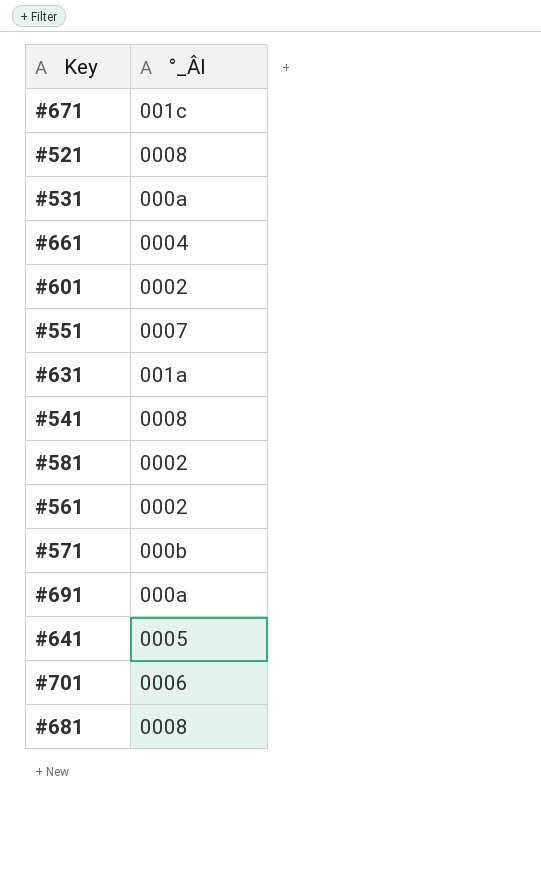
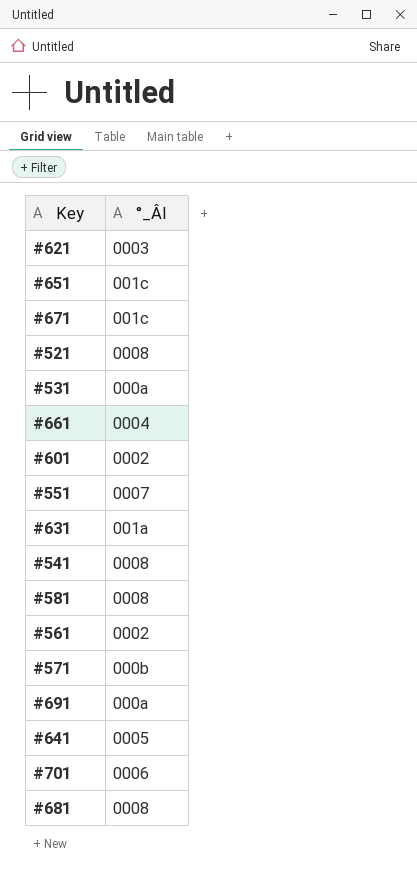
row #621: none -> 0003
row #651: none -> 001c
#581 | °_ÂI: 0002 -> 0008

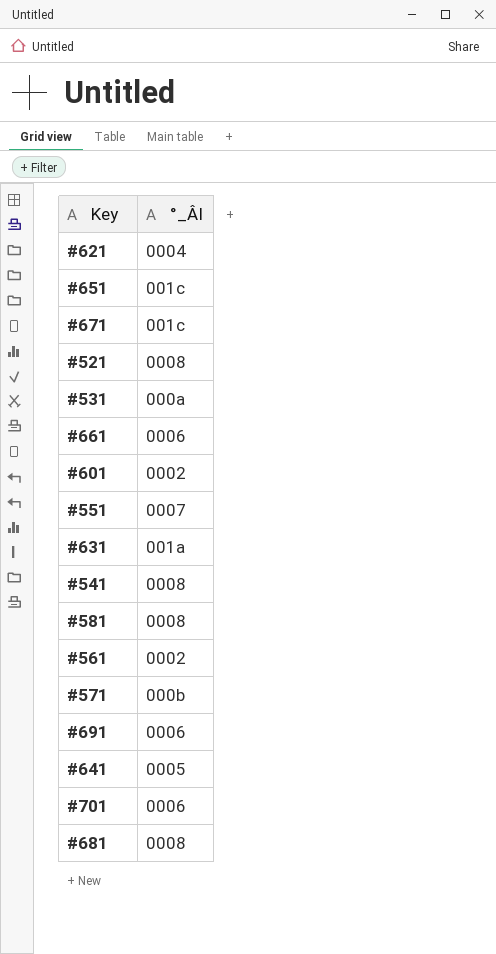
#621 | °_ÂI: 0003 -> 0004
#661 | °_ÂI: 0004 -> 0006
#691 | °_ÂI: 000a -> 0006

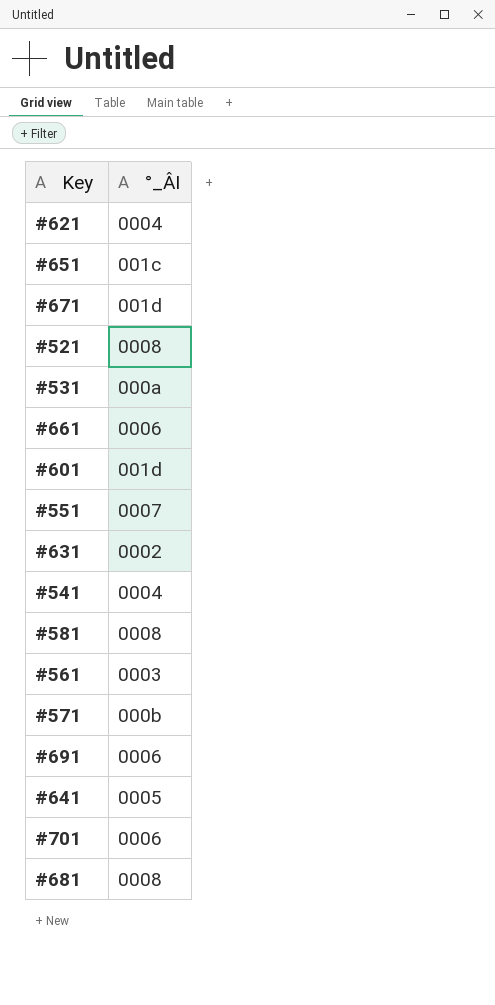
#671 | °_ÂI: 001c -> 001d
#601 | °_ÂI: 0002 -> 001d
#631 | °_ÂI: 001a -> 0002
#541 | °_ÂI: 0008 -> 0004
#561 | °_ÂI: 0002 -> 0003

